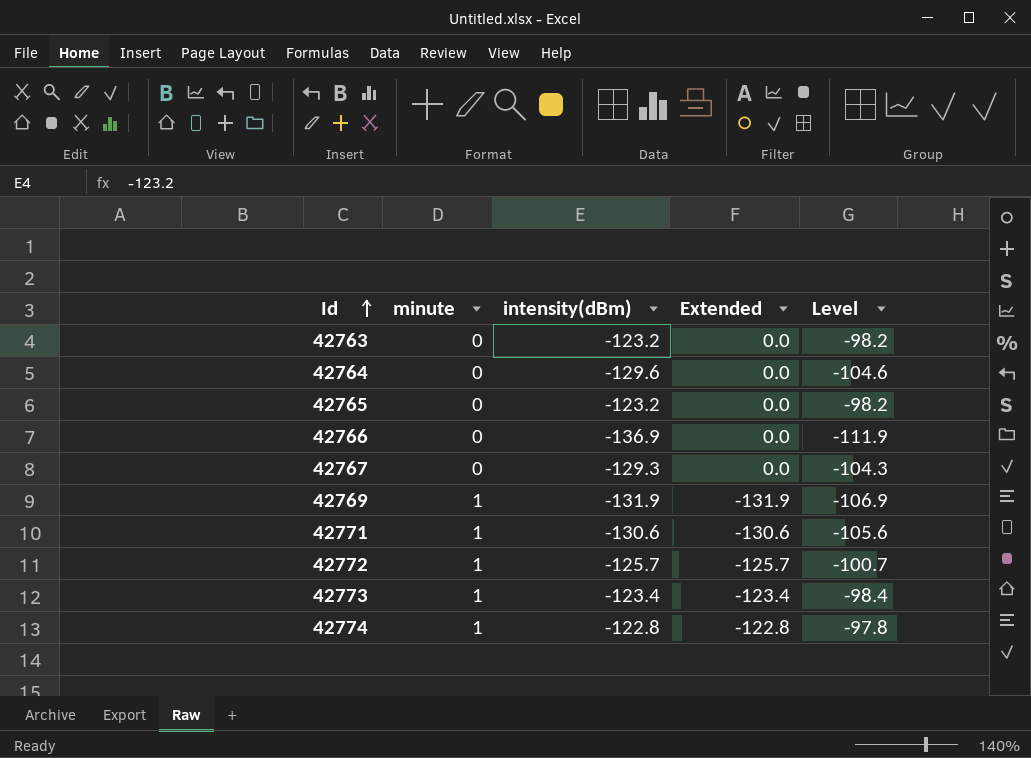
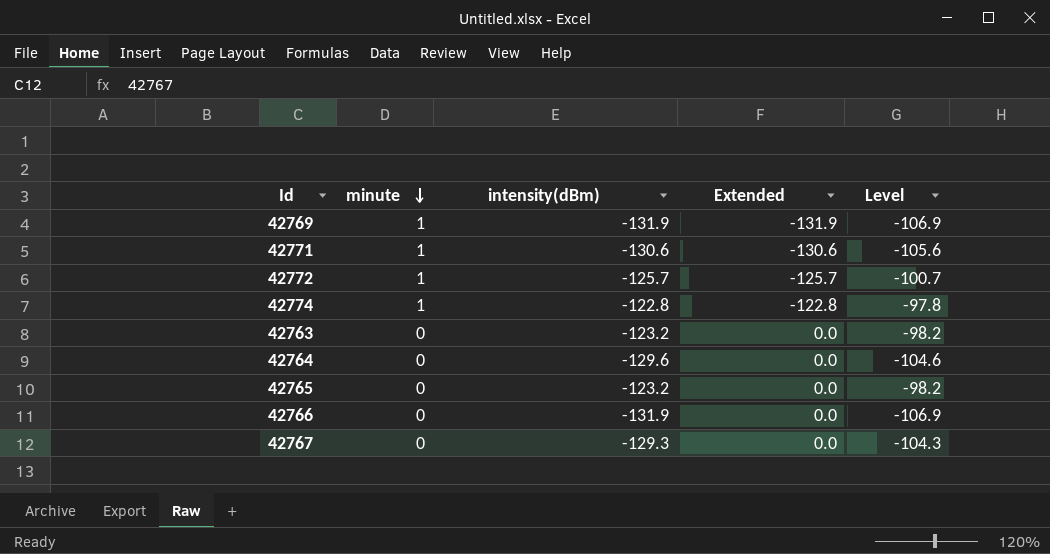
row order: Id ascending -> minute descending
row 42773: 1 | -123.4 | -123.4 | -98.4 -> none
42766 | intensity(dBm): -136.9 -> -131.9
42766 | Level: -111.9 -> -106.9

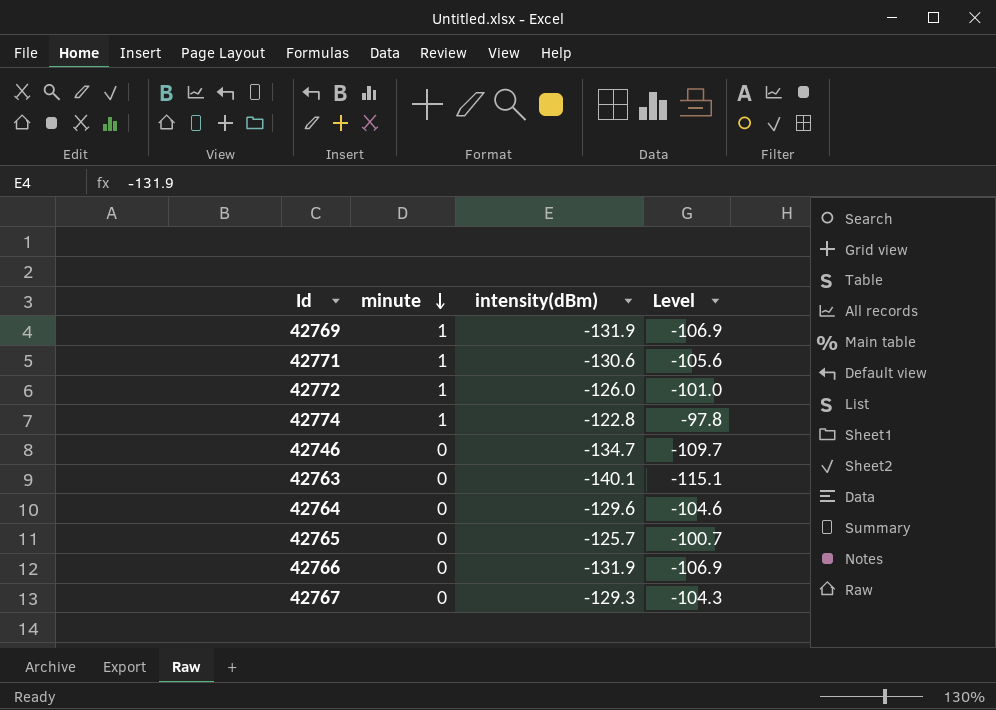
column Extended | formula: [minute] * [intensity(dBm)] -> none
42772 | intensity(dBm): -125.7 -> -126.0
42772 | Level: -100.7 -> -101.0
row 42746: none -> 0 | -134.7 | -109.7
42763 | intensity(dBm): -123.2 -> -140.1
42763 | Level: -98.2 -> -115.1
42765 | intensity(dBm): -123.2 -> -125.7
42765 | Level: -98.2 -> -100.7

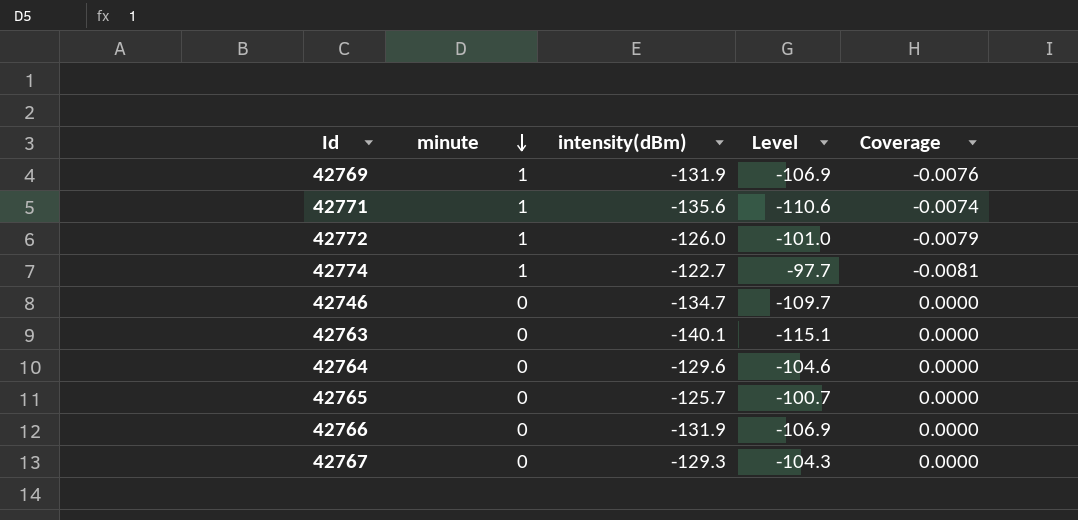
column Coverage | formula: none -> [minute] / [intensity(dBm)]
42771 | intensity(dBm): -130.6 -> -135.6
42771 | Level: -105.6 -> -110.6
42774 | intensity(dBm): -122.8 -> -122.7
42774 | Level: -97.8 -> -97.7

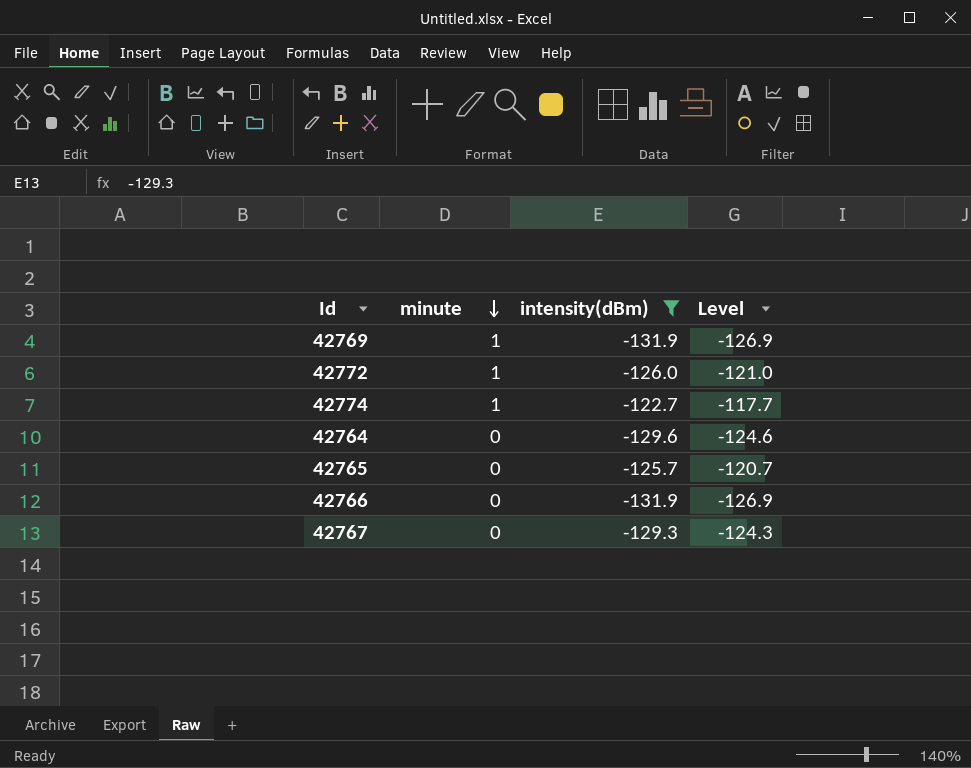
filter: none -> intensity(dBm) >= -131.9
column Coverage | formula: [minute] / [intensity(dBm)] -> none
column Level | formula: [intensity(dBm)] + 25 -> [intensity(dBm)] + 5

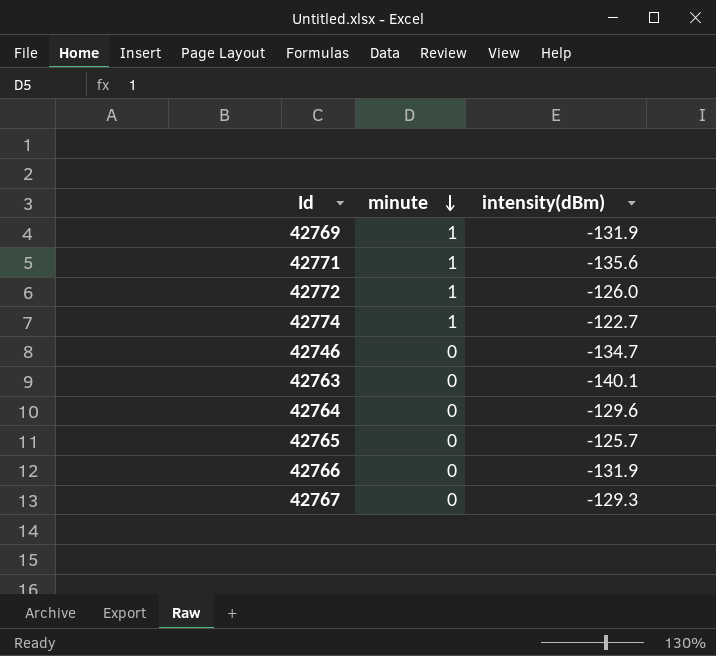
filter: intensity(dBm) >= -131.9 -> none
column Level | formula: [intensity(dBm)] + 5 -> none

